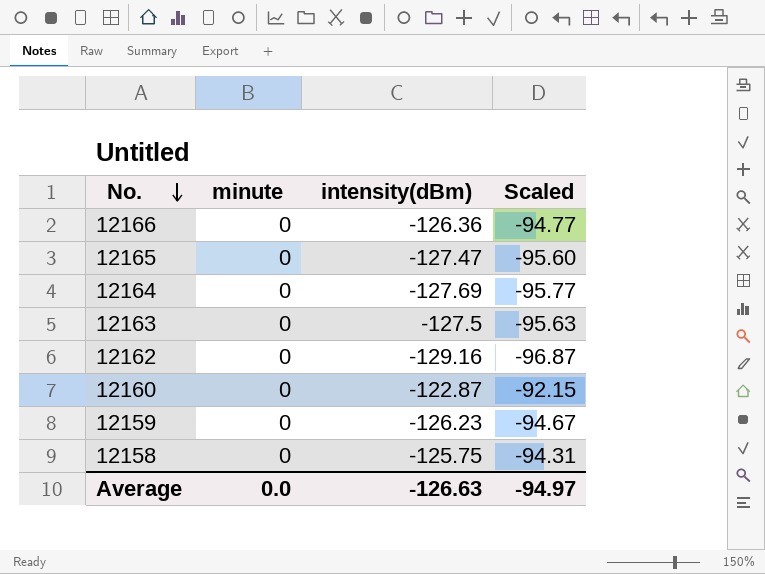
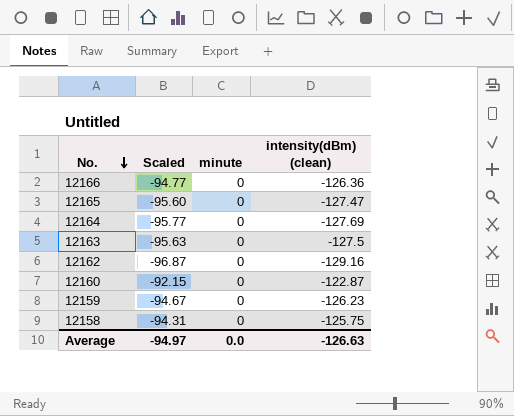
column Scaled | position: 4 -> 2
column name: intensity(dBm) -> intensity(dBm) (clean)

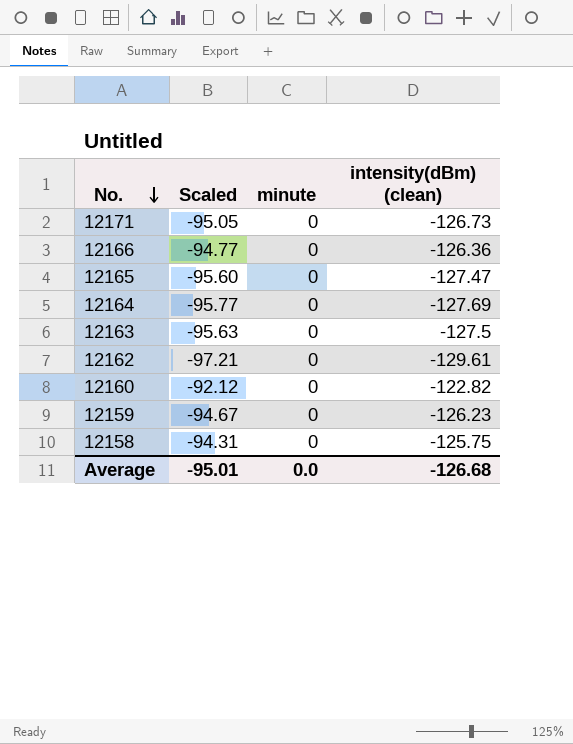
row 12171: none -> -95.05 | 0 | -126.73
12162 | Scaled: -96.87 -> -97.21
12162 | intensity(dBm) (clean): -129.16 -> -129.61
12160 | Scaled: -92.15 -> -92.12
12160 | intensity(dBm) (clean): -122.87 -> -122.82
Average | Scaled: -94.97 -> -95.01
Average | intensity(dBm) (clean): -126.63 -> -126.68

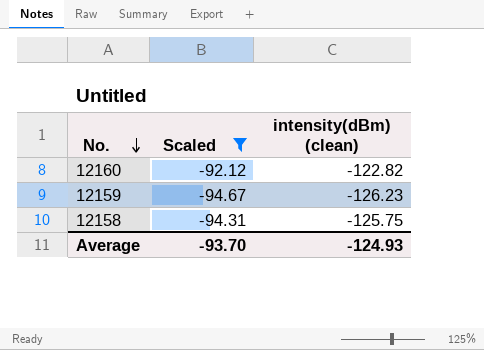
filter: none -> Scaled >= -94.67
column minute | position: 3 -> none
Average | Scaled: -95.01 -> -93.70
Average | intensity(dBm) (clean): -126.68 -> -124.93

